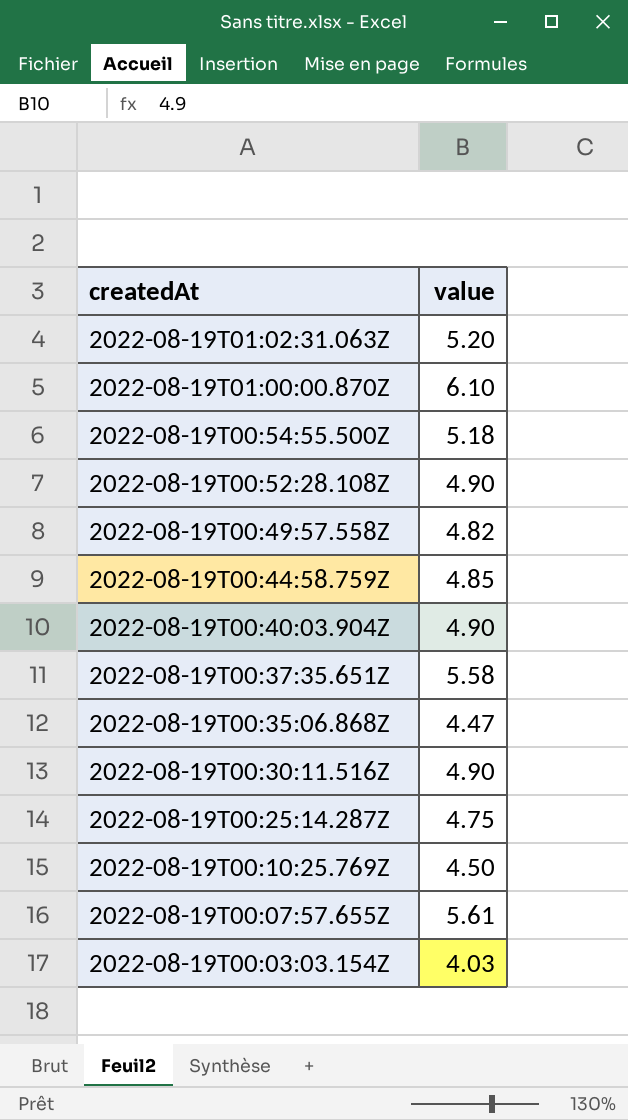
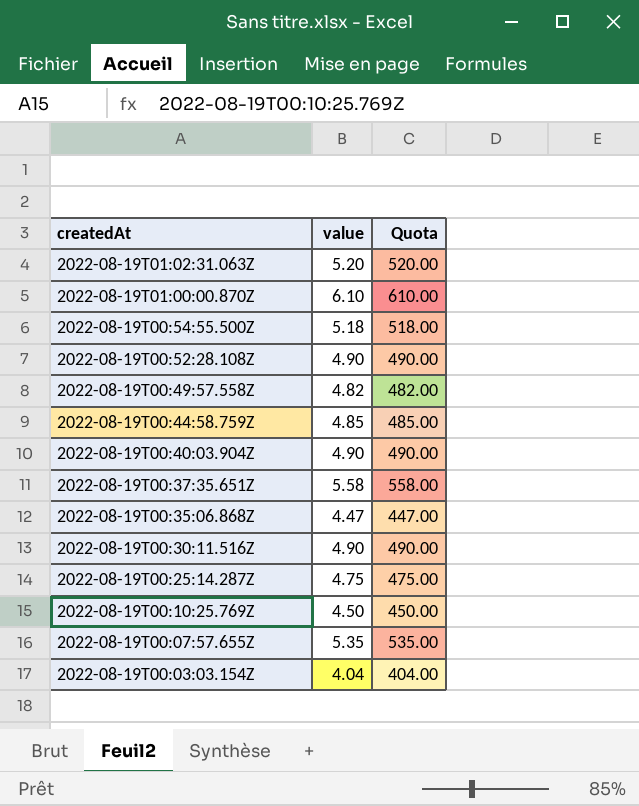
column Quota | formula: none -> [value] * 100
2022-08-19T00:07:57.655Z | value: 5.61 -> 5.35
2022-08-19T00:03:03.154Z | value: 4.03 -> 4.04

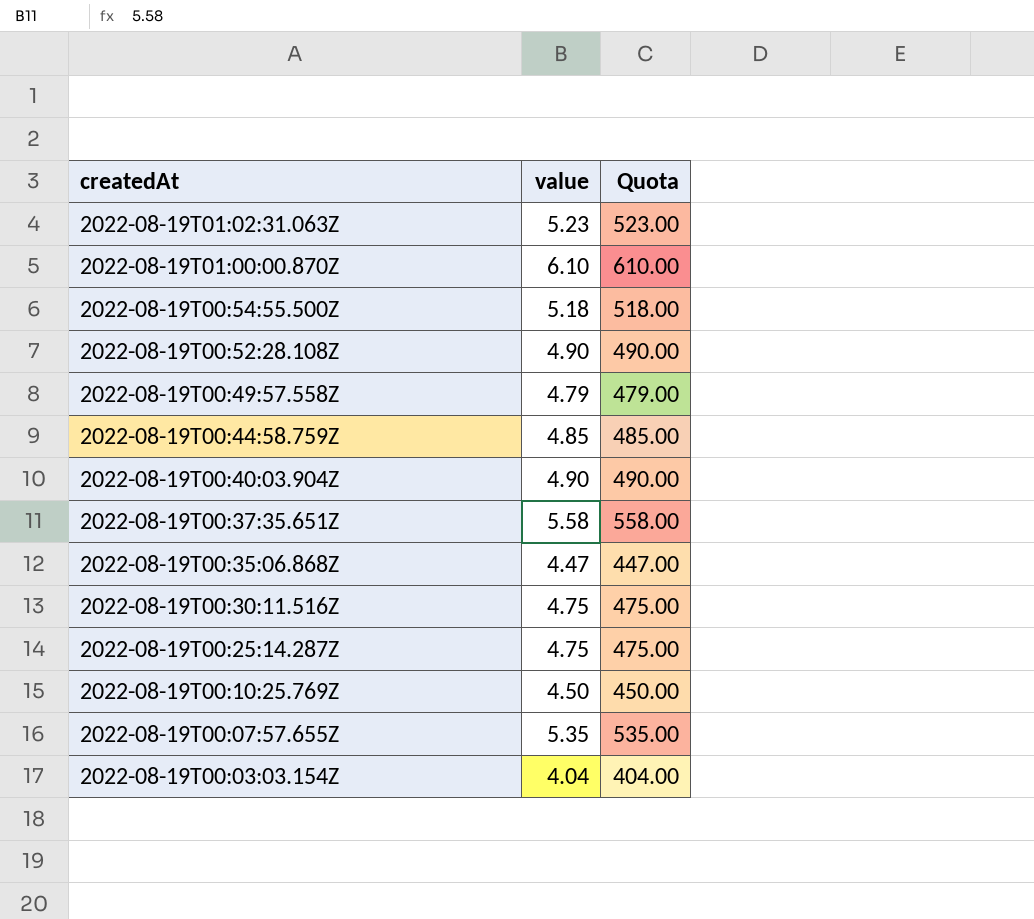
2022-08-19T01:02:31.063Z | value: 5.20 -> 5.23
2022-08-19T01:02:31.063Z | Quota: 520.00 -> 523.00
2022-08-19T00:49:57.558Z | value: 4.82 -> 4.79
2022-08-19T00:49:57.558Z | Quota: 482.00 -> 479.00
2022-08-19T00:30:11.516Z | value: 4.90 -> 4.75
2022-08-19T00:30:11.516Z | Quota: 490.00 -> 475.00

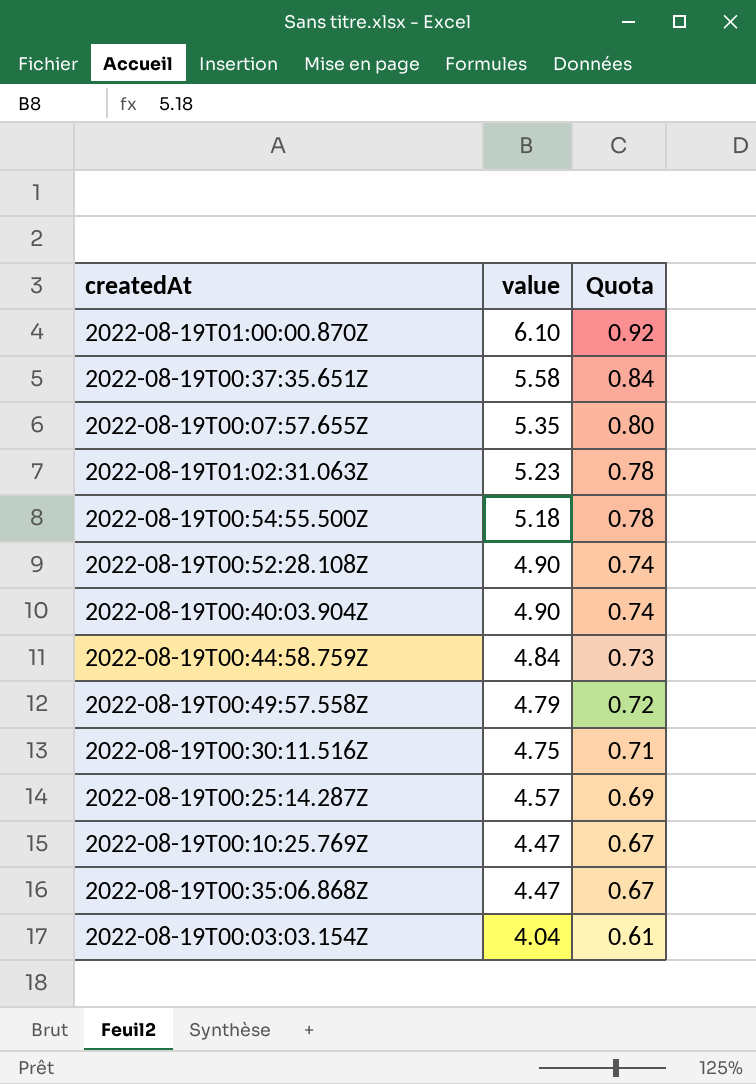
row order: createdAt descending -> value descending
column Quota | formula: [value] * 100 -> [value] * 0.15
2022-08-19T00:44:58.759Z | value: 4.85 -> 4.84
2022-08-19T00:25:14.287Z | value: 4.75 -> 4.57
2022-08-19T00:10:25.769Z | value: 4.50 -> 4.47

